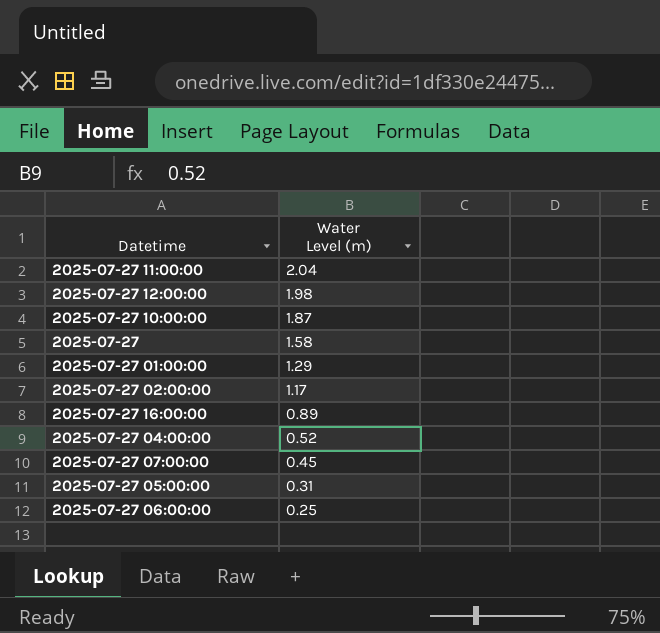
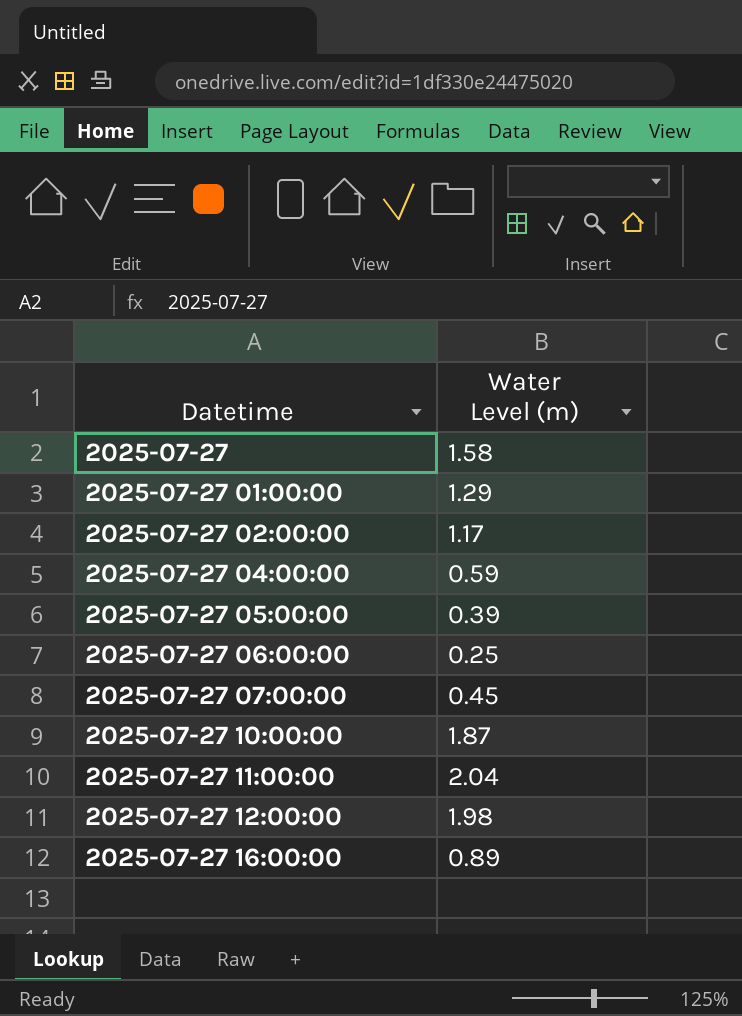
row order: Water Level (m) descending -> Datetime ascending
2025-07-27 04:00:00 | Water Level (m): 0.52 -> 0.59
2025-07-27 05:00:00 | Water Level (m): 0.31 -> 0.39

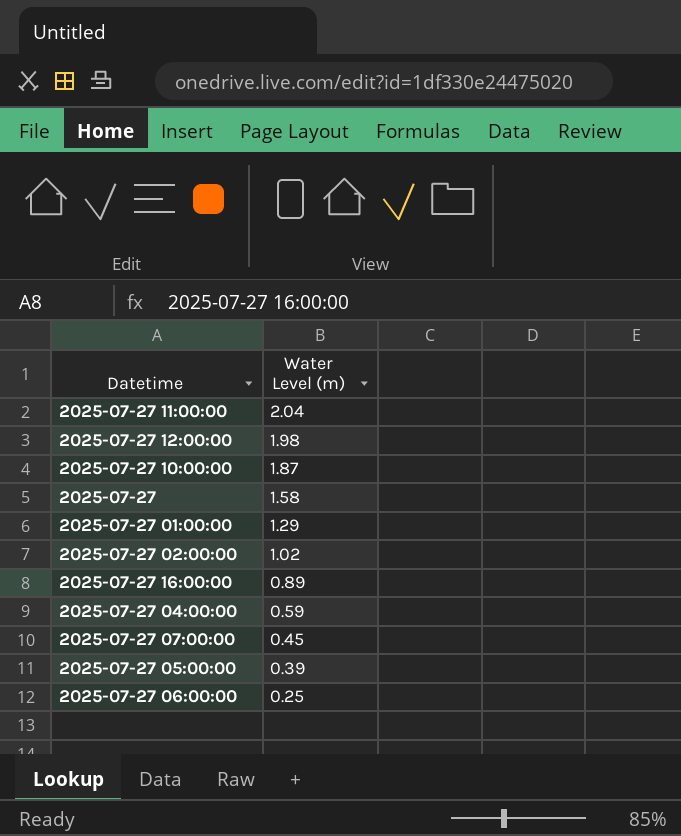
row order: Datetime ascending -> Water Level (m) descending
2025-07-27 02:00:00 | Water Level (m): 1.17 -> 1.02

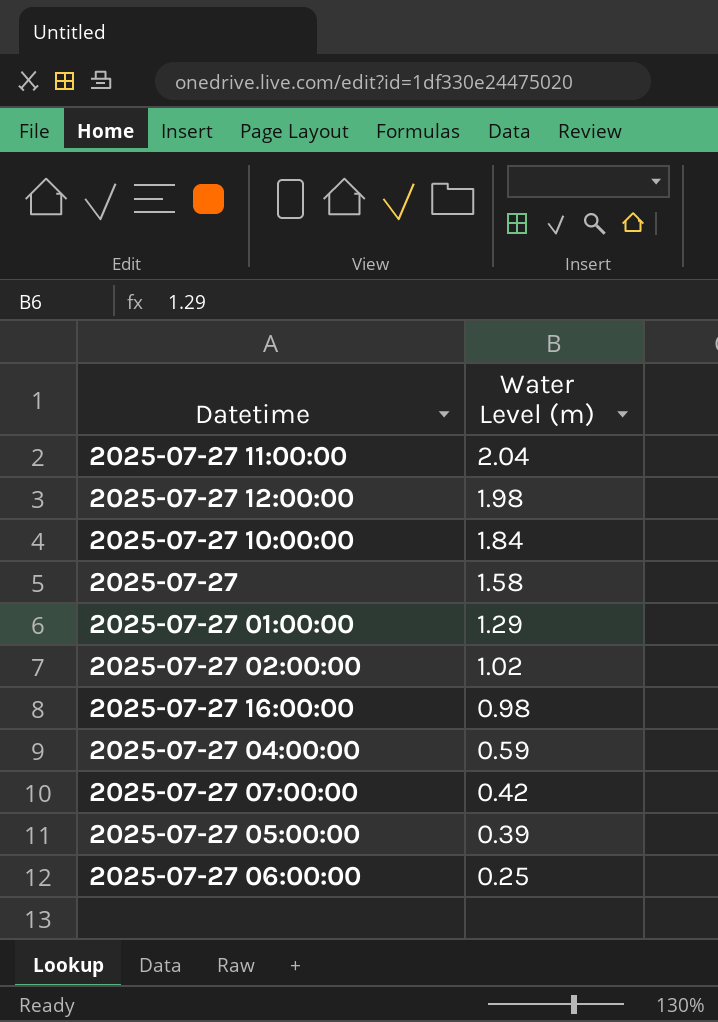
2025-07-27 10:00:00 | Water Level (m): 1.87 -> 1.84
2025-07-27 16:00:00 | Water Level (m): 0.89 -> 0.98
2025-07-27 07:00:00 | Water Level (m): 0.45 -> 0.42

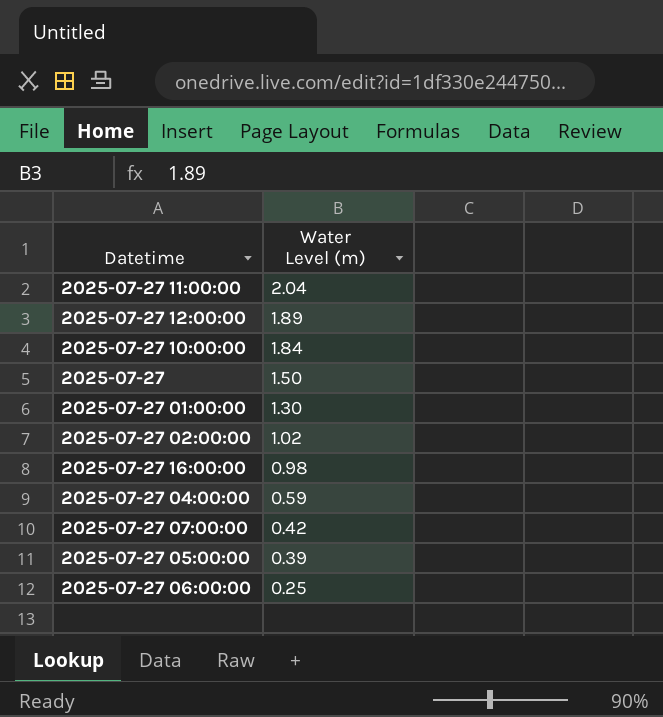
2025-07-27 12:00:00 | Water Level (m): 1.98 -> 1.89
2025-07-27 | Water Level (m): 1.58 -> 1.50
2025-07-27 01:00:00 | Water Level (m): 1.29 -> 1.30

